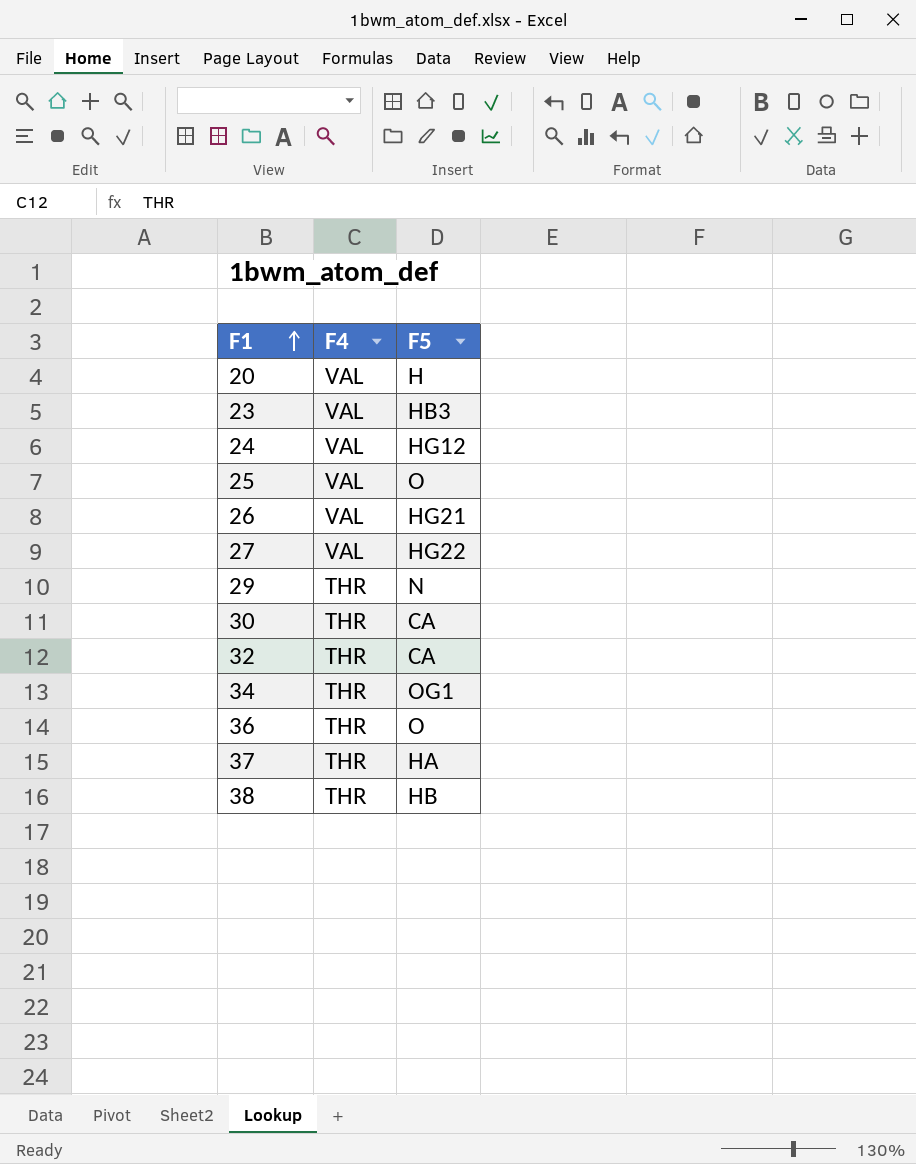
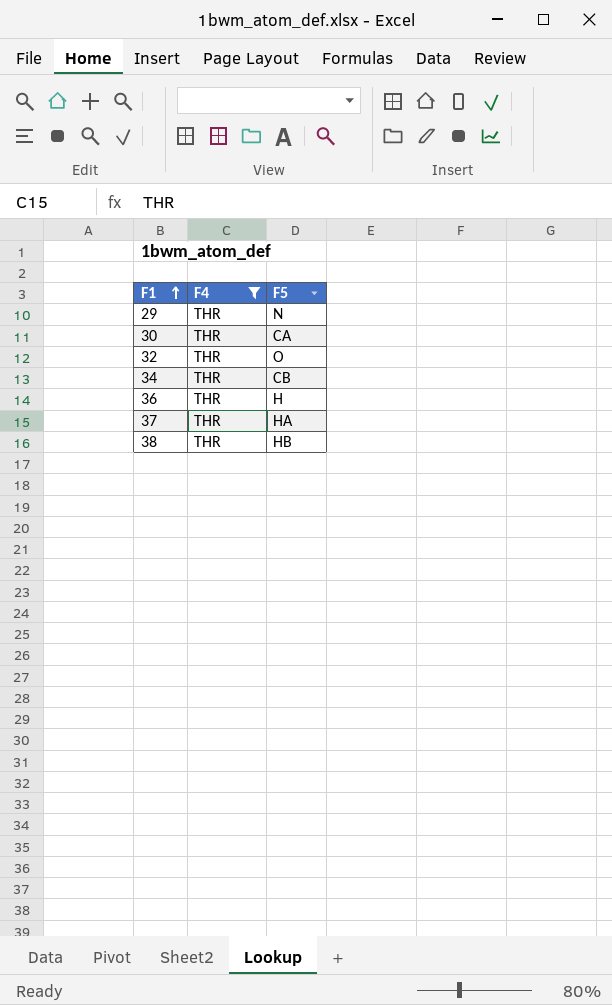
filter: none -> F4 = THR
32 | F5: CA -> O
34 | F5: OG1 -> CB
36 | F5: O -> H

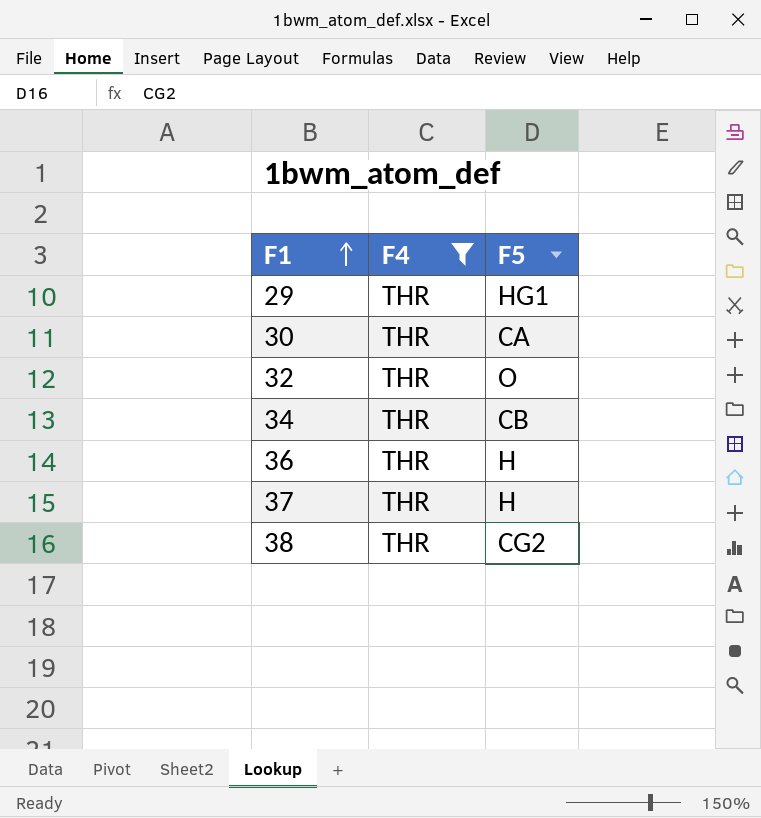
29 | F5: N -> HG1
37 | F5: HA -> H
38 | F5: HB -> CG2

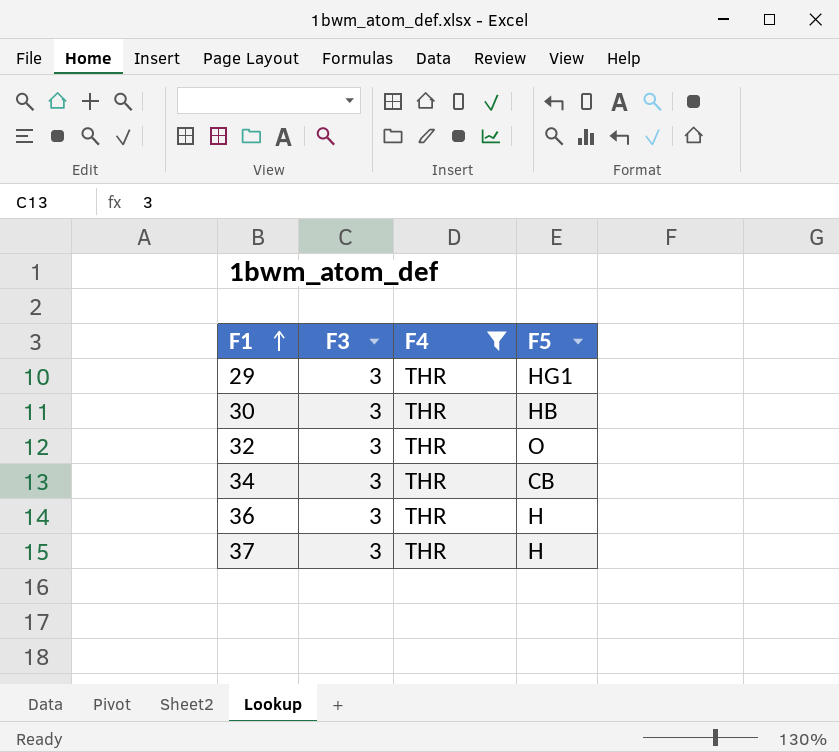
column F3 | position: none -> 2
row 38: THR | CG2 -> none
30 | F5: CA -> HB

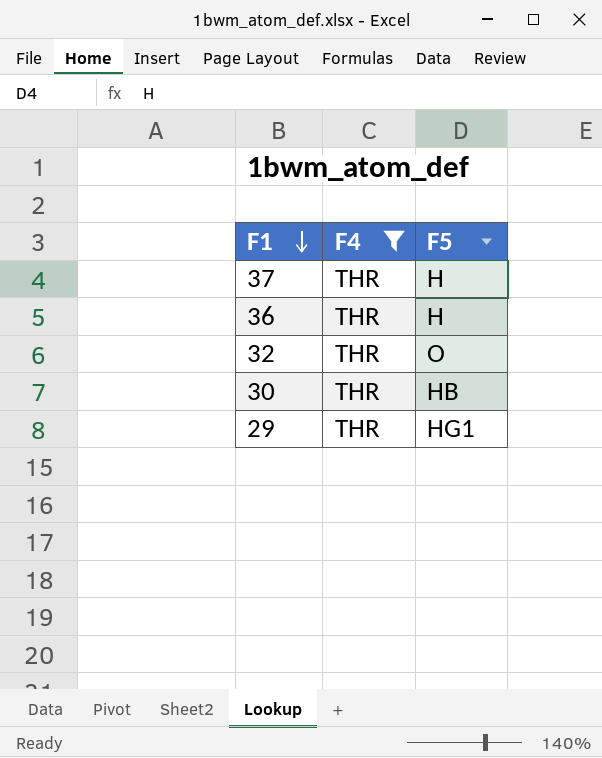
row order: F1 ascending -> F1 descending
column F3 | position: 2 -> none
row 34: 3 | THR | CB -> none

